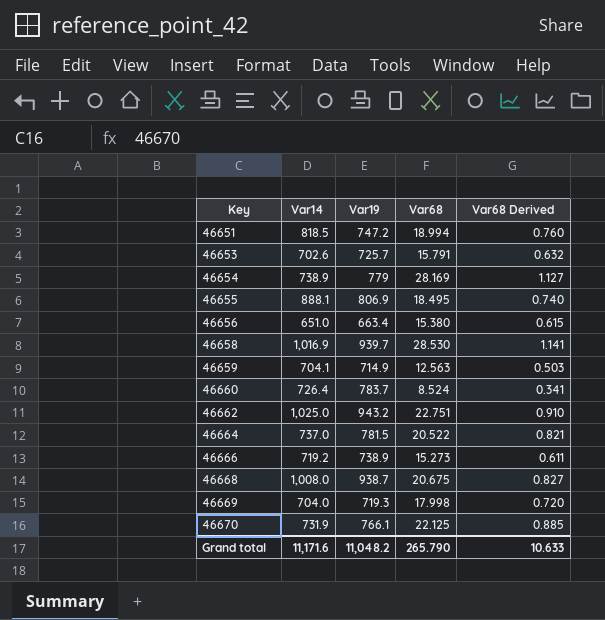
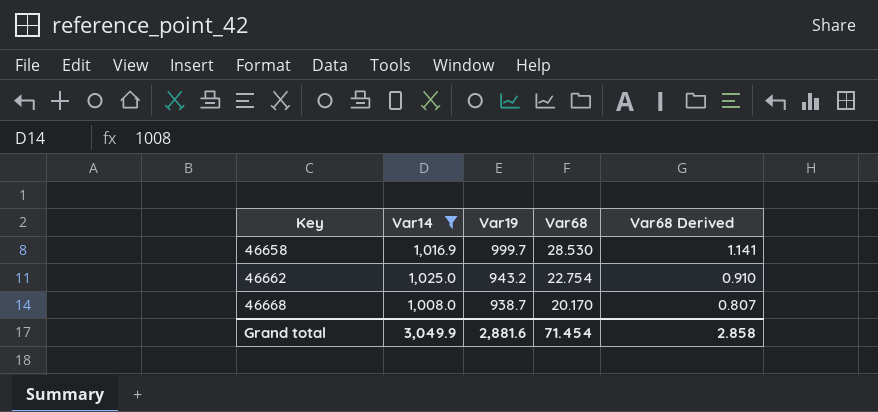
filter: none -> Var14 >= 1,008.0
46658 | Var19: 939.7 -> 999.7
46662 | Var68: 22.751 -> 22.754
46668 | Var68: 20.675 -> 20.170
46668 | Var68 Derived: 0.827 -> 0.807
Grand total | Var14: 11,171.6 -> 3,049.9
Grand total | Var19: 11,048.2 -> 2,881.6
Grand total | Var68: 265.790 -> 71.454
Grand total | Var68 Derived: 10.633 -> 2.858

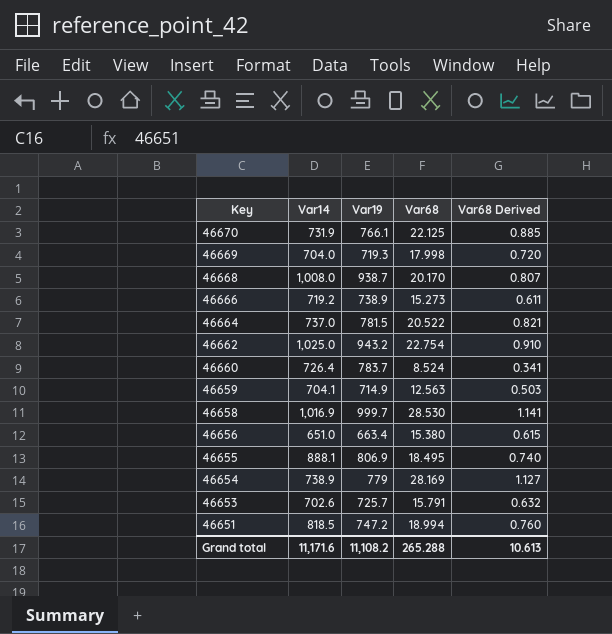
filter: Var14 >= 1,008.0 -> none
row order: Key ascending -> Key descending
Grand total | Var14: 3,049.9 -> 11,171.6
Grand total | Var19: 2,881.6 -> 11,108.2
Grand total | Var68: 71.454 -> 265.288
Grand total | Var68 Derived: 2.858 -> 10.613

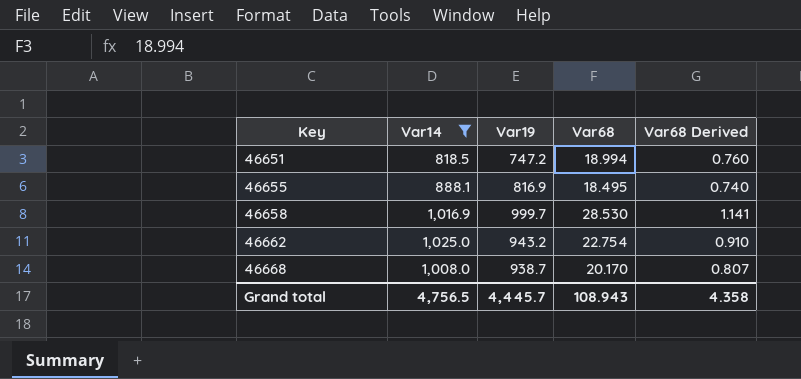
filter: none -> Var14 >= 818.5
row order: Key descending -> Key ascending
46655 | Var19: 806.9 -> 816.9
Grand total | Var14: 11,171.6 -> 4,756.5
Grand total | Var19: 11,108.2 -> 4,445.7
Grand total | Var68: 265.288 -> 108.943
Grand total | Var68 Derived: 10.613 -> 4.358

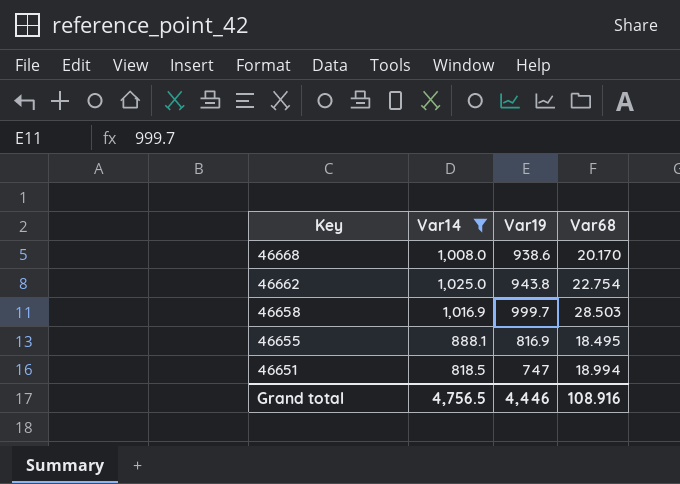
row order: Key ascending -> Key descending
column Var68 Derived | formula: [Var68] * 0.04 -> none
46668 | Var19: 938.7 -> 938.6
46662 | Var19: 943.2 -> 943.8
46658 | Var68: 28.530 -> 28.503
46651 | Var19: 747.2 -> 747
Grand total | Var19: 4,445.7 -> 4,446
Grand total | Var68: 108.943 -> 108.916

